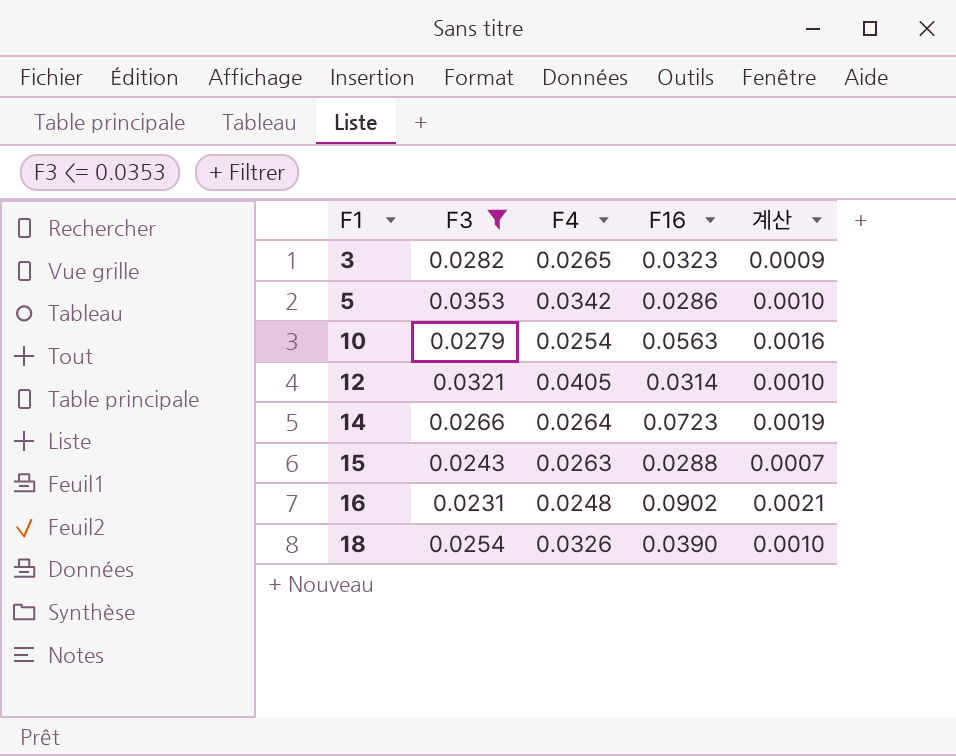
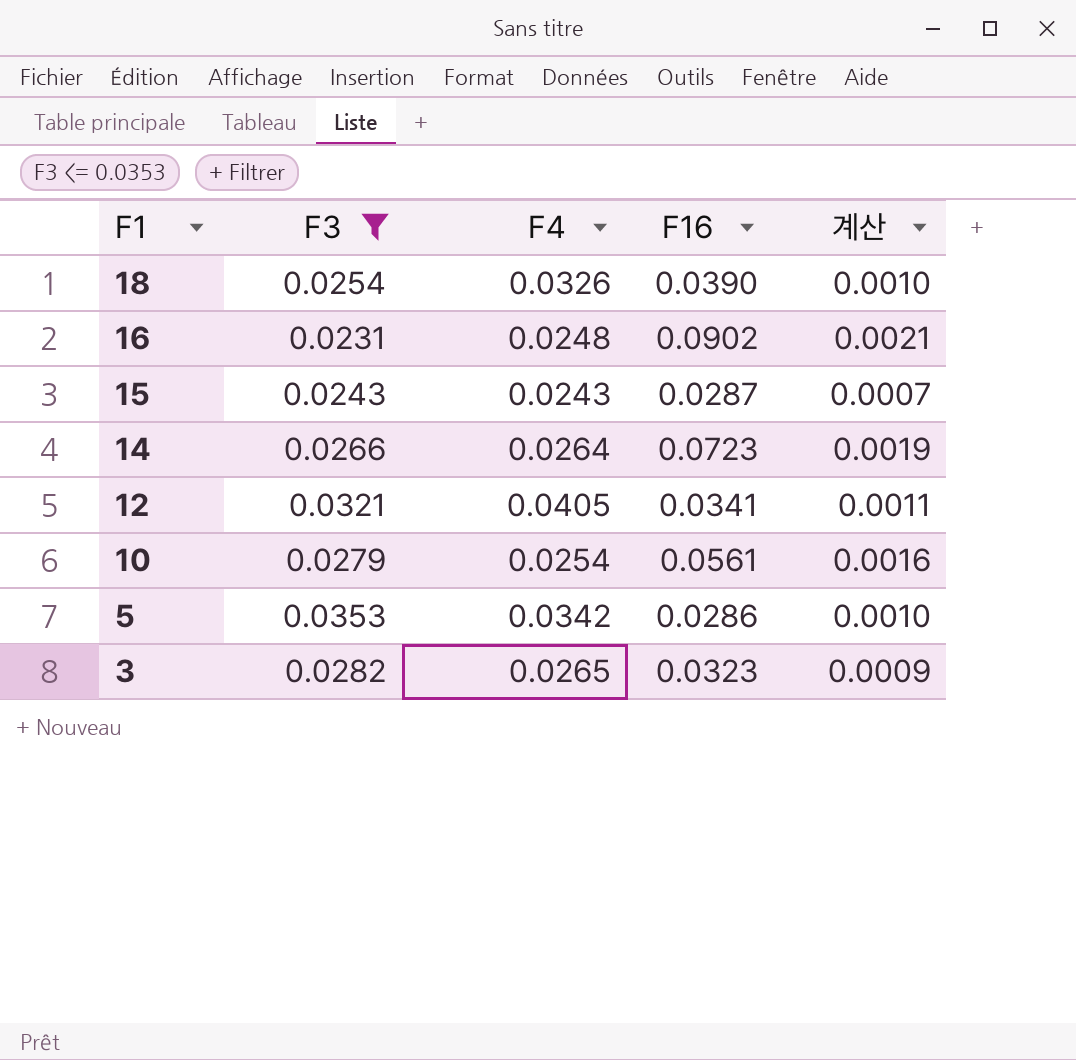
row order: F1 ascending -> F1 descending
15 | F4: 0.0263 -> 0.0243
15 | F16: 0.0288 -> 0.0287
12 | F16: 0.0314 -> 0.0341
12 | 계산: 0.0010 -> 0.0011
10 | F16: 0.0563 -> 0.0561

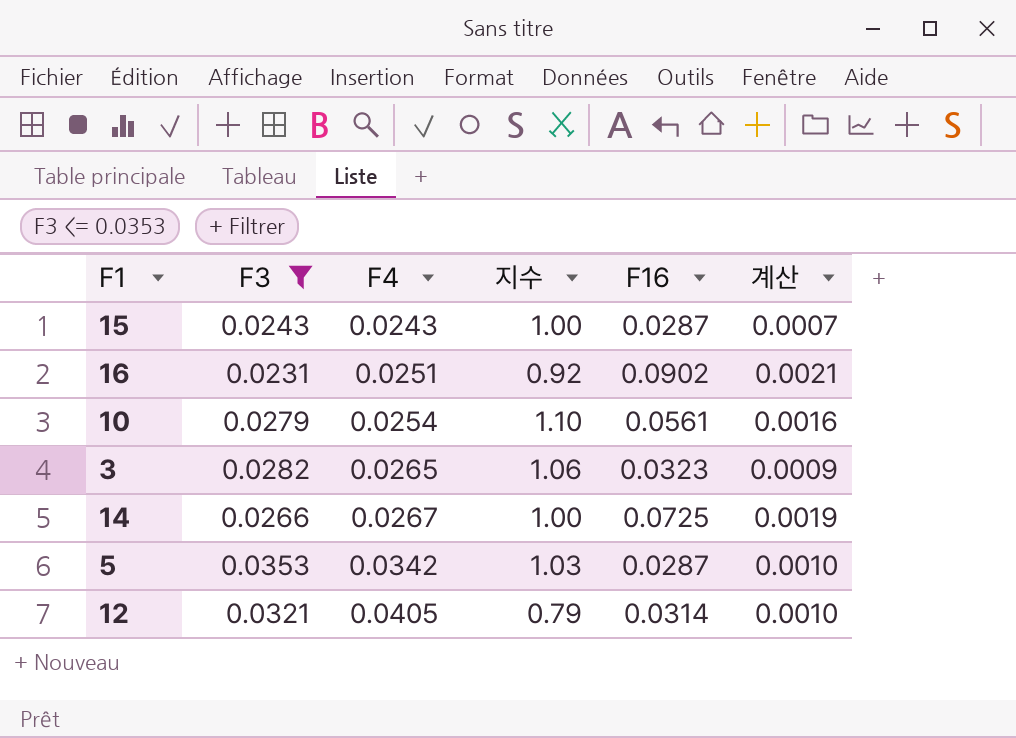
row order: F1 descending -> F4 ascending
column 지수 | formula: none -> [F3] / [F4]
row 18: 0.0254 | 0.0326 | 0.0390 | 0.0010 -> none
16 | F4: 0.0248 -> 0.0251
14 | F4: 0.0264 -> 0.0267
14 | F16: 0.0723 -> 0.0725
5 | F16: 0.0286 -> 0.0287
12 | F16: 0.0341 -> 0.0314
12 | 계산: 0.0011 -> 0.0010

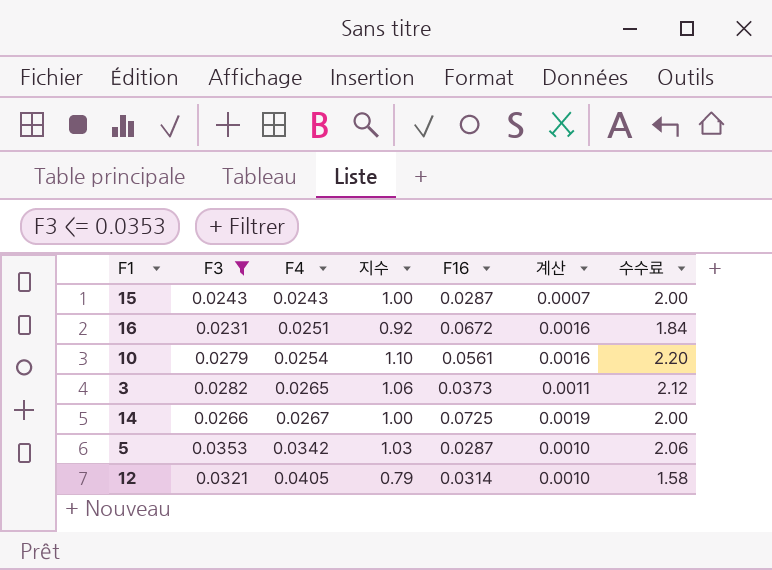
column 수수료 | formula: none -> [지수] * 2
16 | F16: 0.0902 -> 0.0672
16 | 계산: 0.0021 -> 0.0016
3 | F16: 0.0323 -> 0.0373
3 | 계산: 0.0009 -> 0.0011

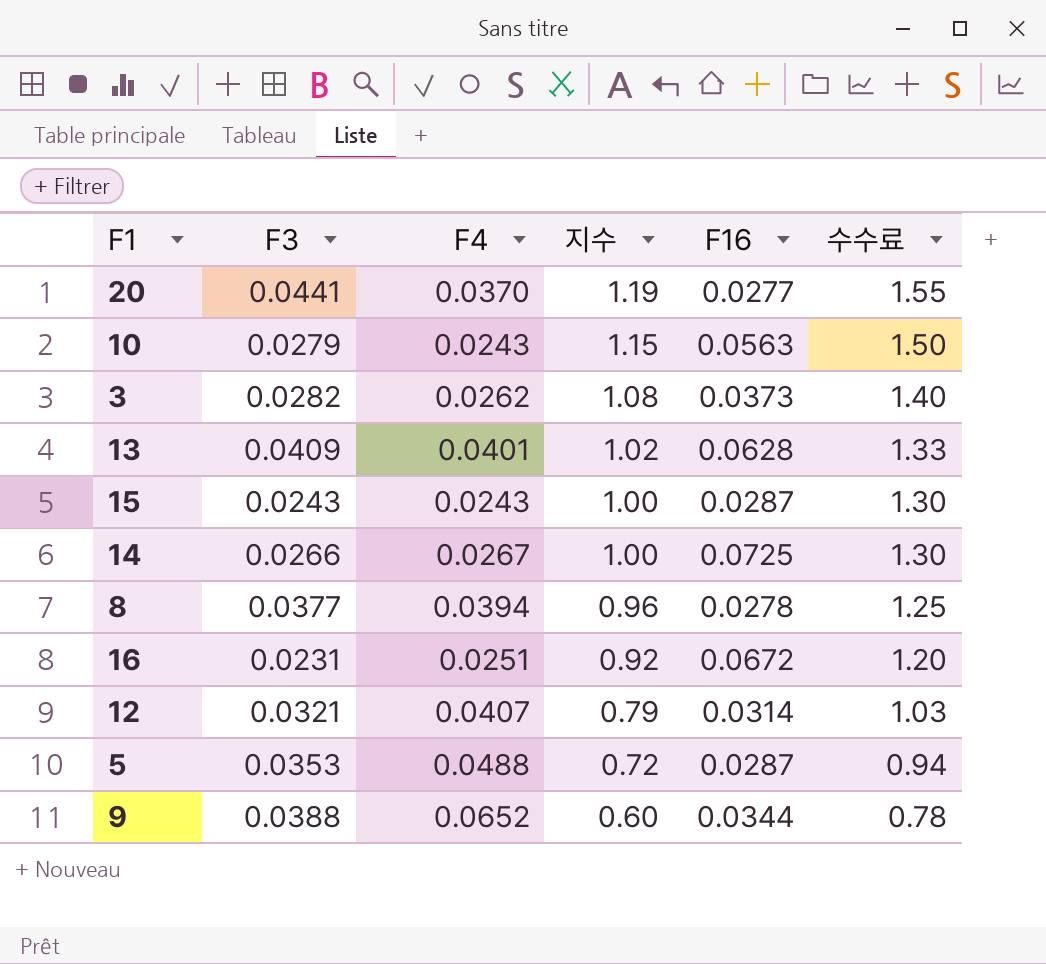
filter: F3 <= 0.0353 -> none
row order: F4 ascending -> 지수 descending
column 계산 | formula: [F3] * [F16] -> none
column 수수료 | formula: [지수] * 2 -> [지수] * 1.3
10 | F4: 0.0254 -> 0.0243
10 | 지수: 1.10 -> 1.15
10 | F16: 0.0561 -> 0.0563
3 | F4: 0.0265 -> 0.0262
3 | 지수: 1.06 -> 1.08
12 | F4: 0.0405 -> 0.0407
5 | F4: 0.0342 -> 0.0488
5 | 지수: 1.03 -> 0.72

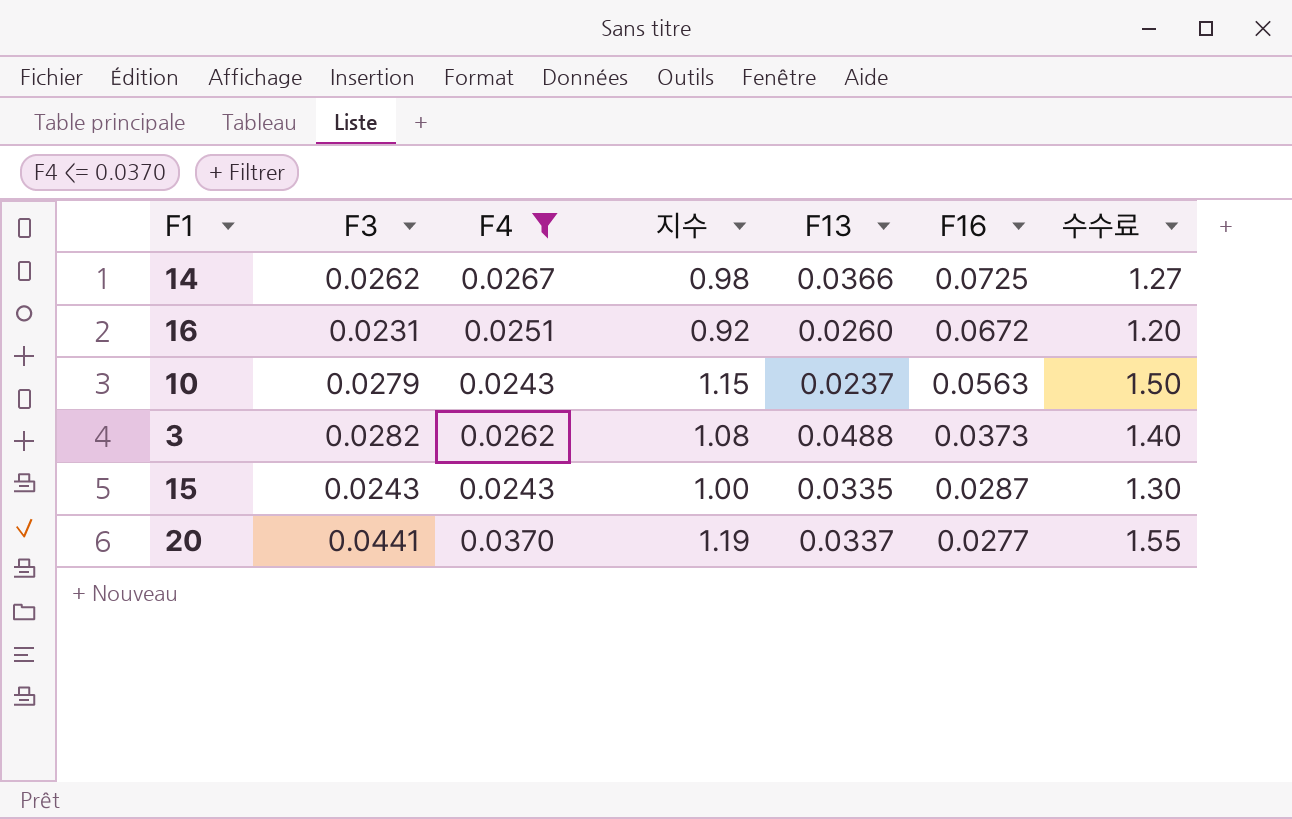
filter: none -> F4 <= 0.0370
row order: 지수 descending -> F16 descending
column F13 | position: none -> 5
14 | F3: 0.0266 -> 0.0262
14 | 지수: 1.00 -> 0.98
14 | 수수료: 1.30 -> 1.27

